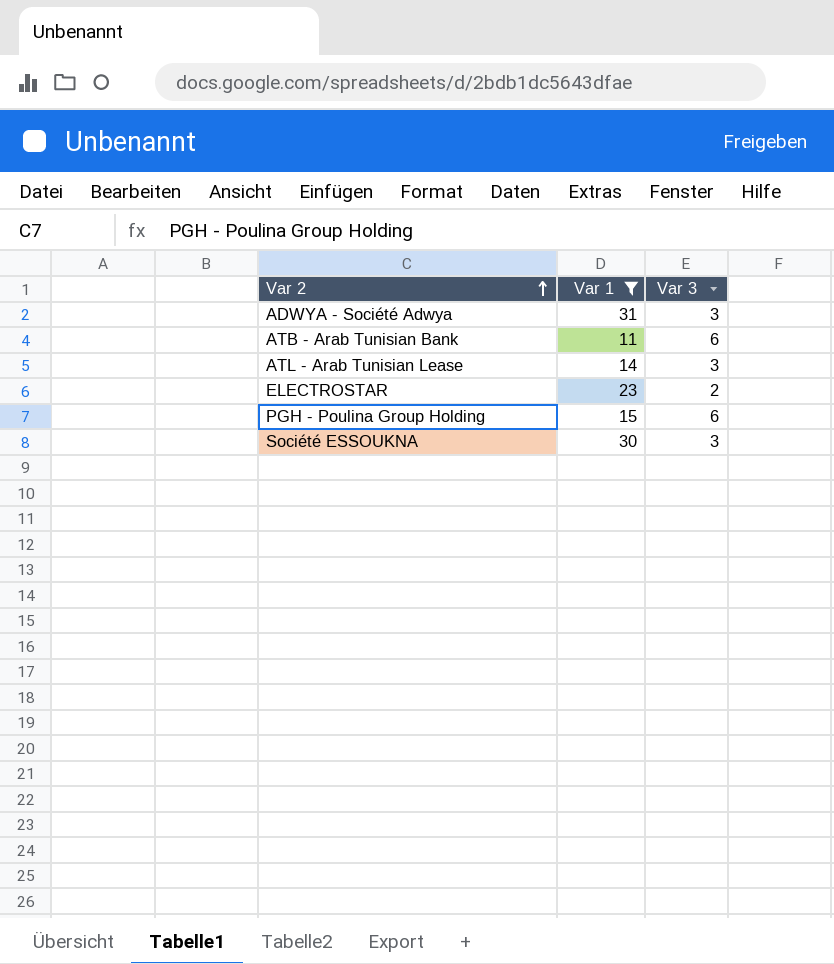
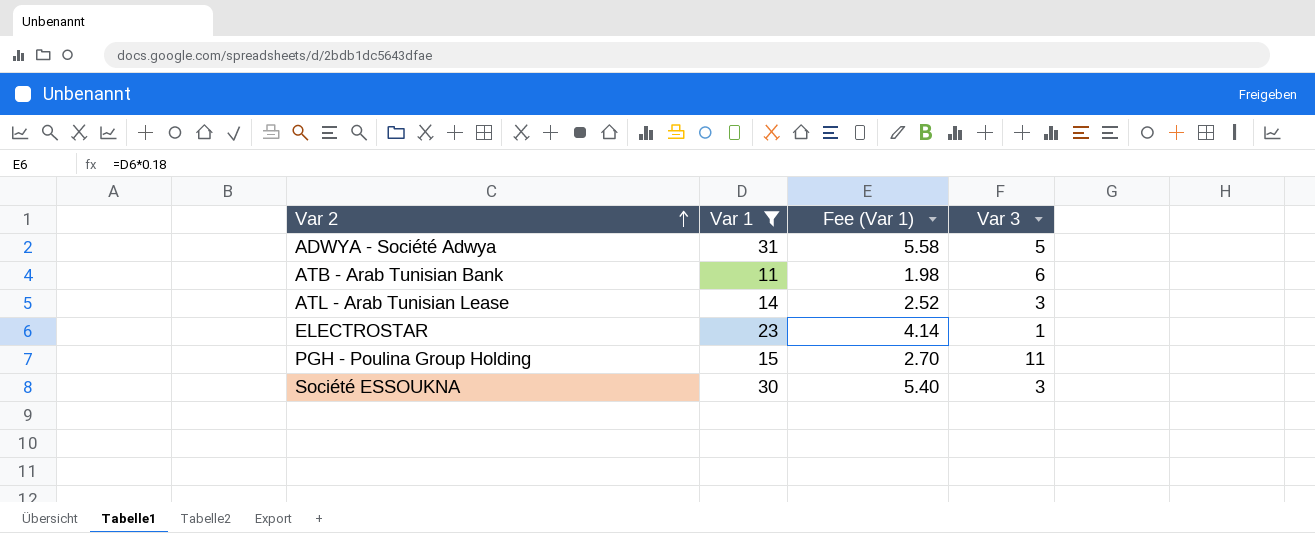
column Fee (Var 1) | formula: none -> [Var 1] * 0.18
ADWYA - Société Adwya | Var 3: 3 -> 5
ELECTROSTAR | Var 3: 2 -> 1
PGH - Poulina Group Holding | Var 3: 6 -> 11

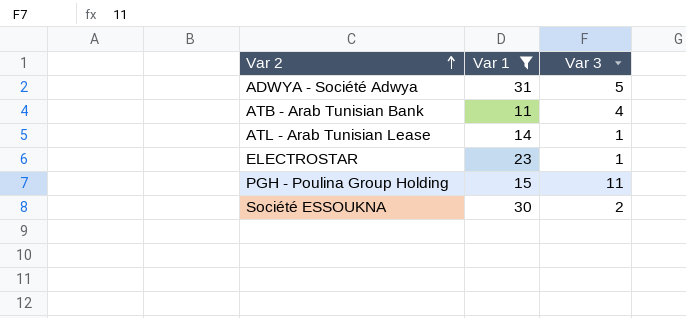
column Fee (Var 1) | formula: [Var 1] * 0.18 -> none
ATB - Arab Tunisian Bank | Var 3: 6 -> 4
ATL - Arab Tunisian Lease | Var 3: 3 -> 1
Société ESSOUKNA | Var 3: 3 -> 2

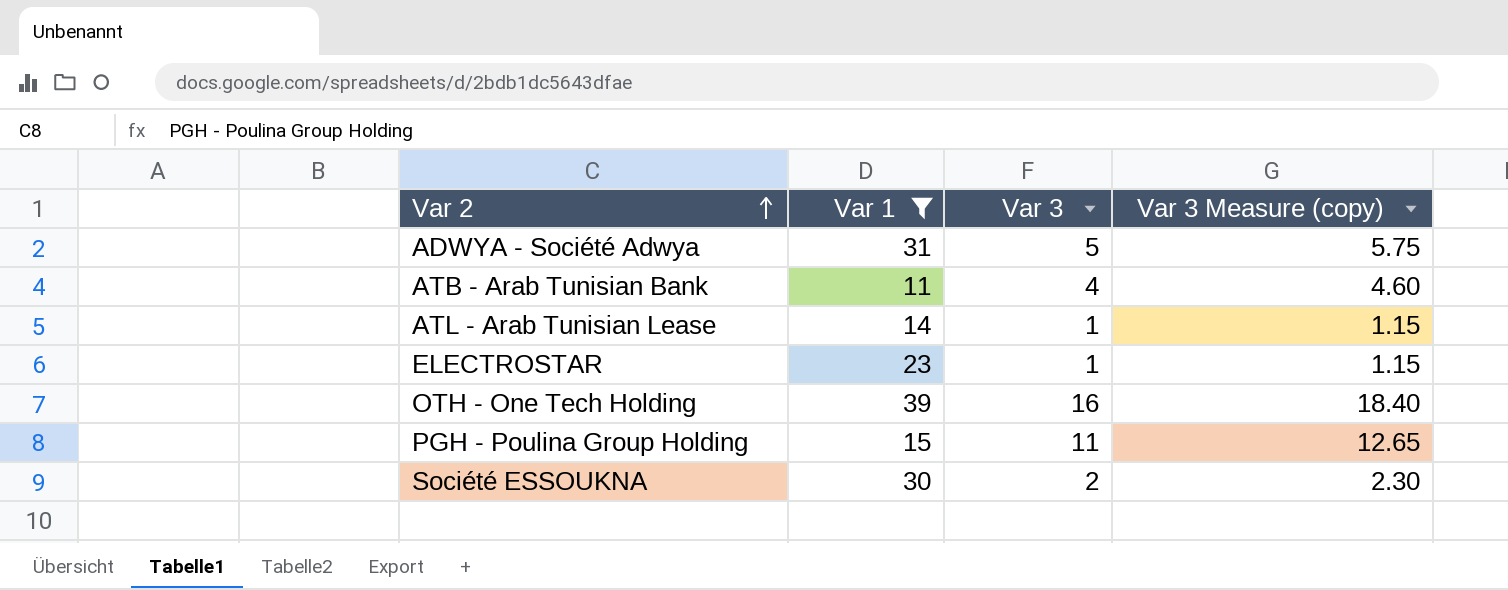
column Var 3 Measure (copy) | formula: none -> [Var 3] * 1.15
row OTH - One Tech Holding: none -> 39 | 16 | 18.40

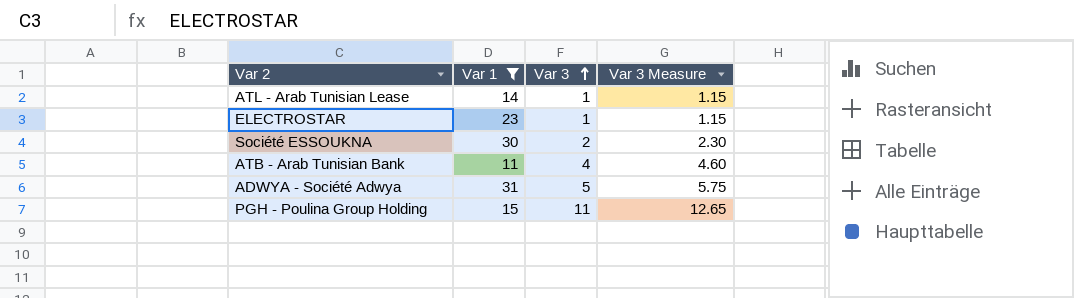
row order: Var 2 ascending -> Var 3 ascending
column name: Var 3 Measure (copy) -> Var 3 Measure
row OTH - One Tech Holding: 39 | 16 | 18.40 -> none

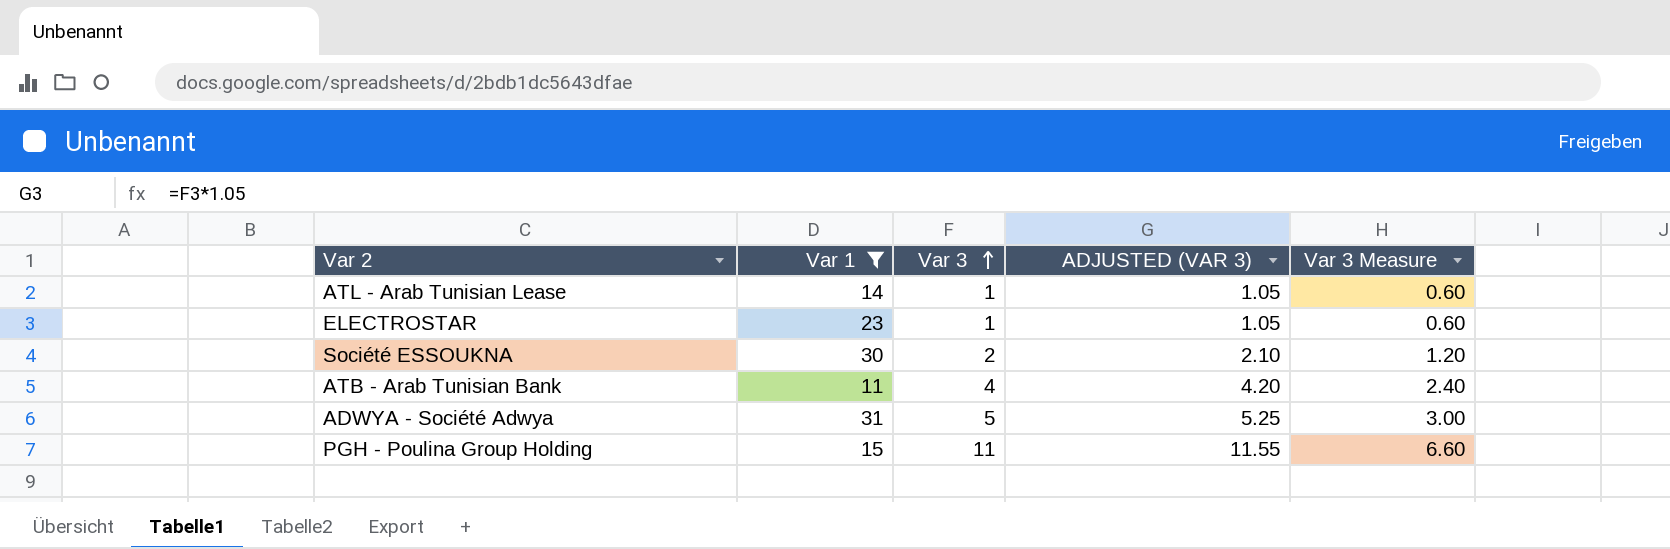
column ADJUSTED (VAR 3) | formula: none -> [Var 3] * 1.05
column Var 3 Measure | formula: [Var 3] * 1.15 -> [Var 3] * 0.6

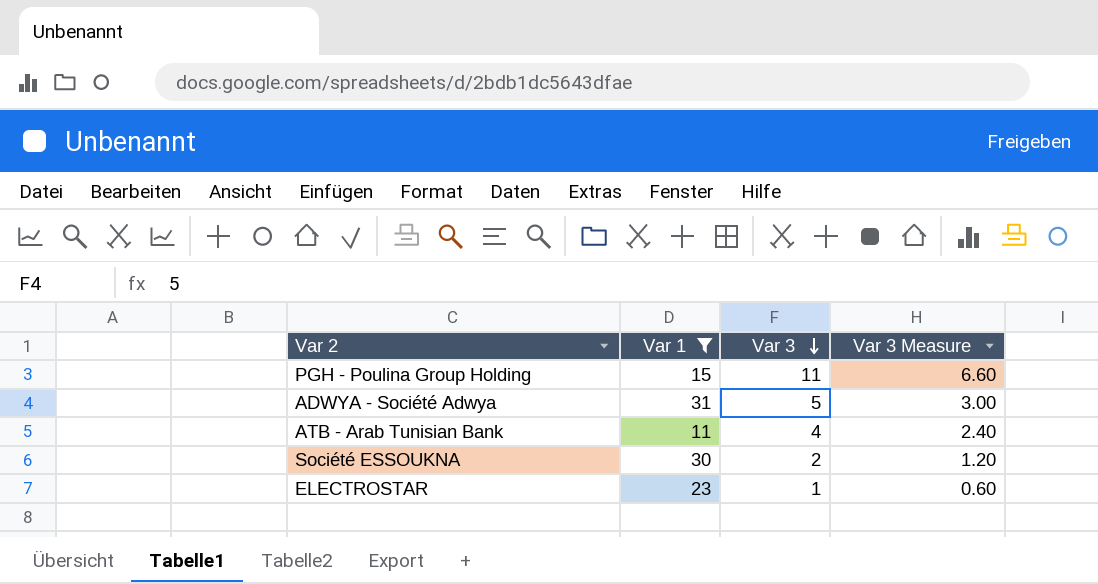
row order: Var 3 ascending -> Var 3 descending
column ADJUSTED (VAR 3) | formula: [Var 3] * 1.05 -> none
row ATL - Arab Tunisian Lease: 14 | 1 | 1.05 | 0.60 -> none

